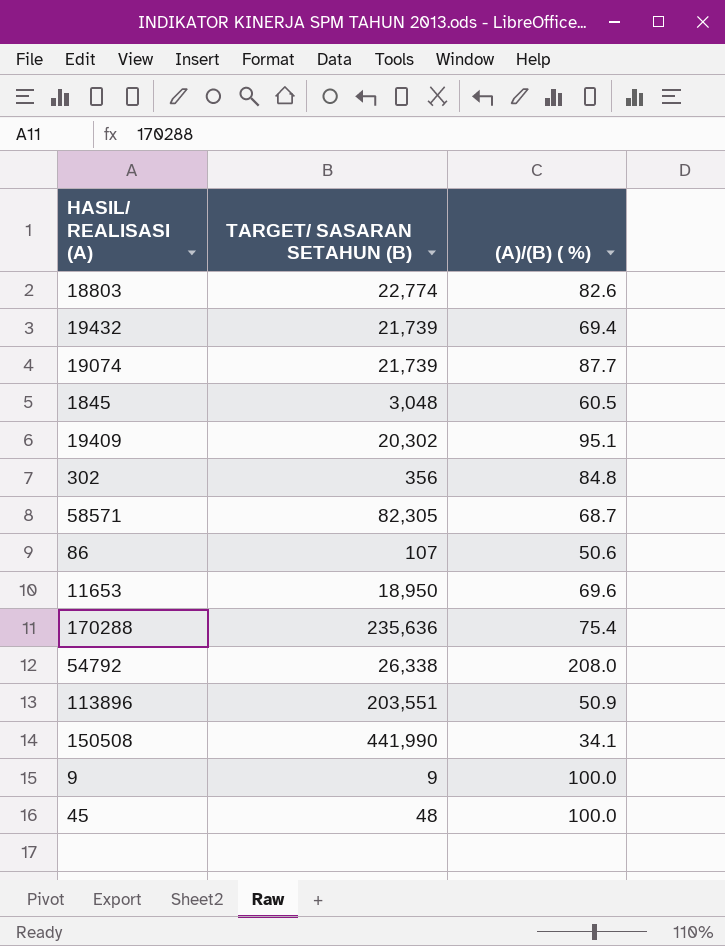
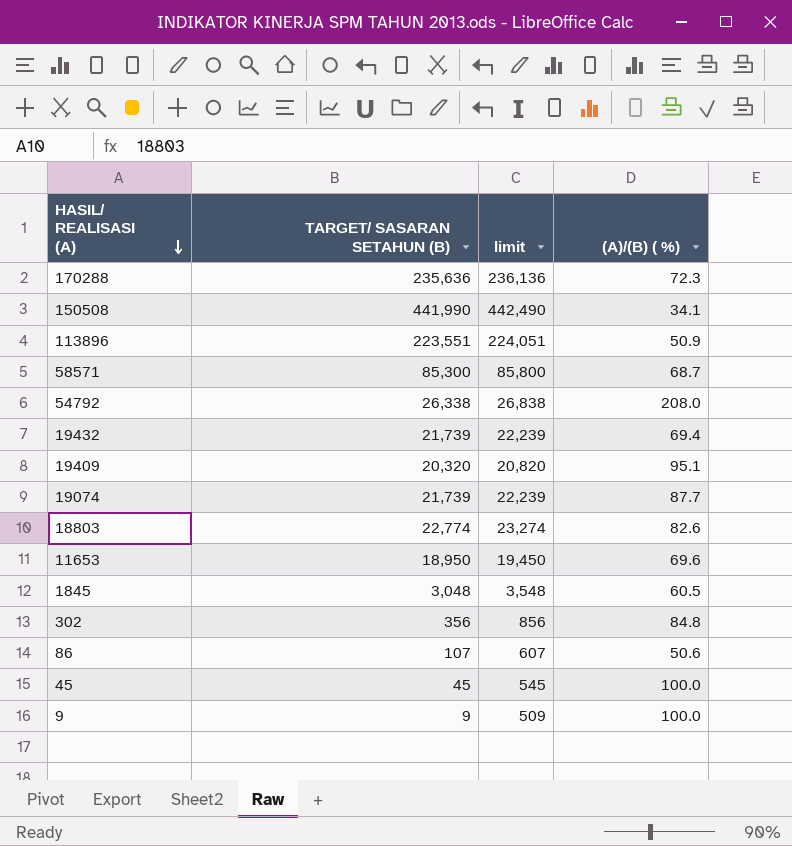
row order: none -> HASIL/ REALISASI (A) descending
column limit | formula: none -> [TARGET/ SASARAN SETAHUN (B)] + 500
170288 | (A)/(B) ( %): 75.4 -> 72.3
113896 | TARGET/ SASARAN SETAHUN (B): 203,551 -> 223,551
58571 | TARGET/ SASARAN SETAHUN (B): 82,305 -> 85,300
19409 | TARGET/ SASARAN SETAHUN (B): 20,302 -> 20,320
45 | TARGET/ SASARAN SETAHUN (B): 48 -> 45

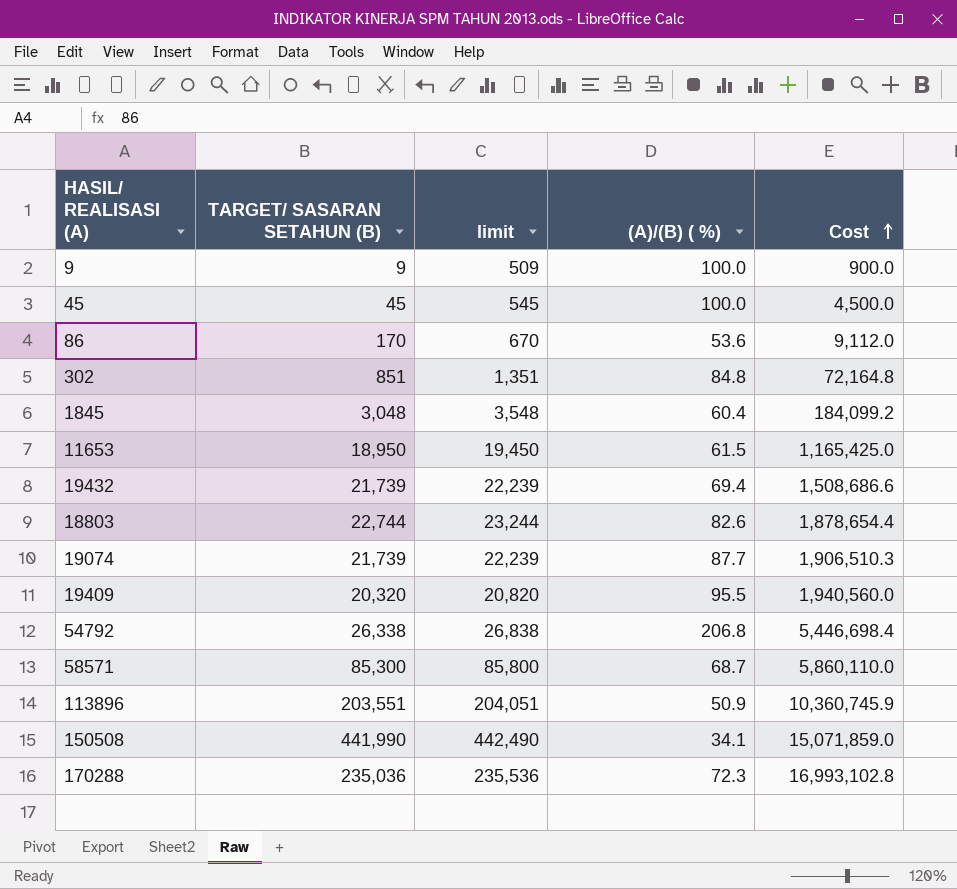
row order: HASIL/ REALISASI (A) descending -> Cost ascending
column Cost | formula: none -> [TARGET/ SASARAN SETAHUN (B)] * [(A)/(B) ( %)]
86 | TARGET/ SASARAN SETAHUN (B): 107 -> 170
86 | limit: 607 -> 670
86 | (A)/(B) ( %): 50.6 -> 53.6
302 | TARGET/ SASARAN SETAHUN (B): 356 -> 851
302 | limit: 856 -> 1,351
1845 | (A)/(B) ( %): 60.5 -> 60.4
11653 | (A)/(B) ( %): 69.6 -> 61.5
18803 | TARGET/ SASARAN SETAHUN (B): 22,774 -> 22,744
18803 | limit: 23,274 -> 23,244
19409 | (A)/(B) ( %): 95.1 -> 95.5
54792 | (A)/(B) ( %): 208.0 -> 206.8
113896 | TARGET/ SASARAN SETAHUN (B): 223,551 -> 203,551
113896 | limit: 224,051 -> 204,051
170288 | TARGET/ SASARAN SETAHUN (B): 235,636 -> 235,036
170288 | limit: 236,136 -> 235,536

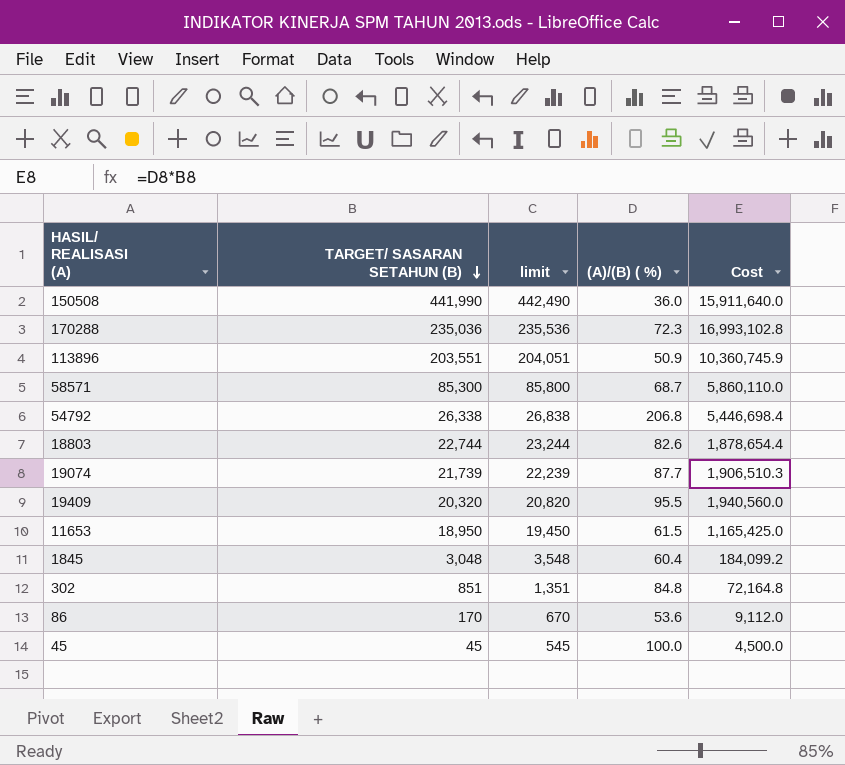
row order: Cost ascending -> TARGET/ SASARAN SETAHUN (B) descending
row 9: 9 | 509 | 100.0 | 900.0 -> none
row 19432: 21,739 | 22,239 | 69.4 | 1,508,686.6 -> none
150508 | (A)/(B) ( %): 34.1 -> 36.0
150508 | Cost: 15,071,859.0 -> 15,911,640.0

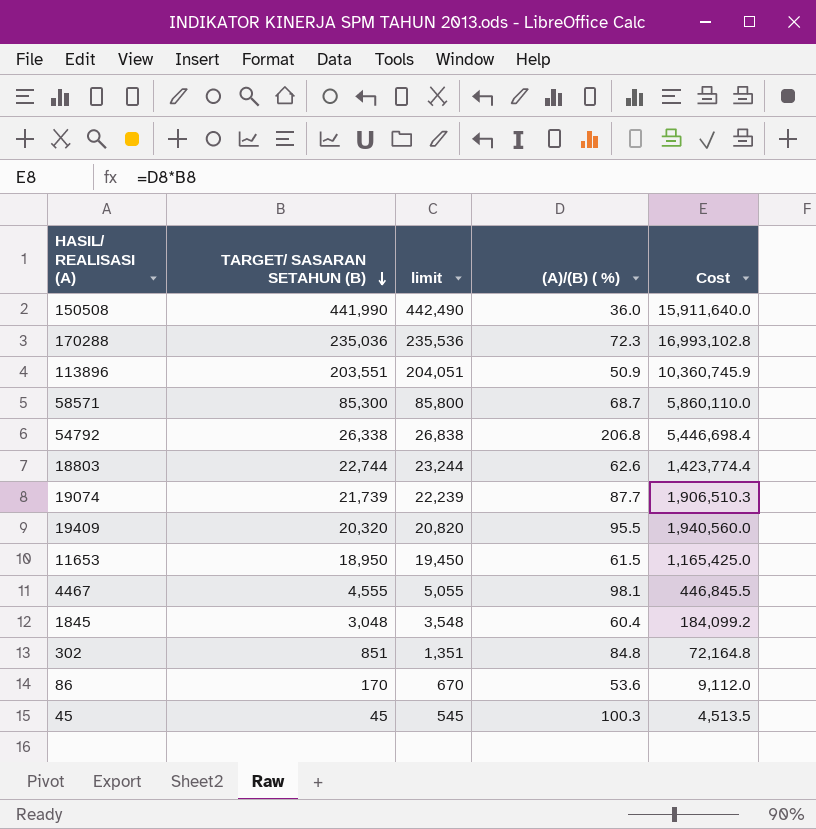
18803 | (A)/(B) ( %): 82.6 -> 62.6
18803 | Cost: 1,878,654.4 -> 1,423,774.4
row 4467: none -> 4,555 | 5,055 | 98.1 | 446,845.5
45 | (A)/(B) ( %): 100.0 -> 100.3
45 | Cost: 4,500.0 -> 4,513.5

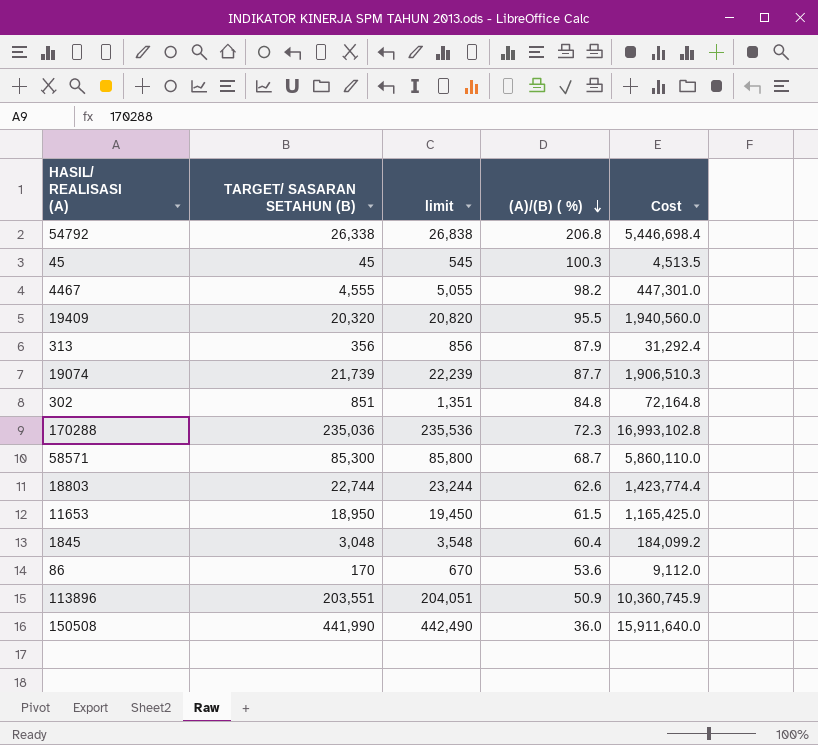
row order: TARGET/ SASARAN SETAHUN (B) descending -> (A)/(B) ( %) descending
4467 | (A)/(B) ( %): 98.1 -> 98.2
4467 | Cost: 446,845.5 -> 447,301.0
row 313: none -> 356 | 856 | 87.9 | 31,292.4

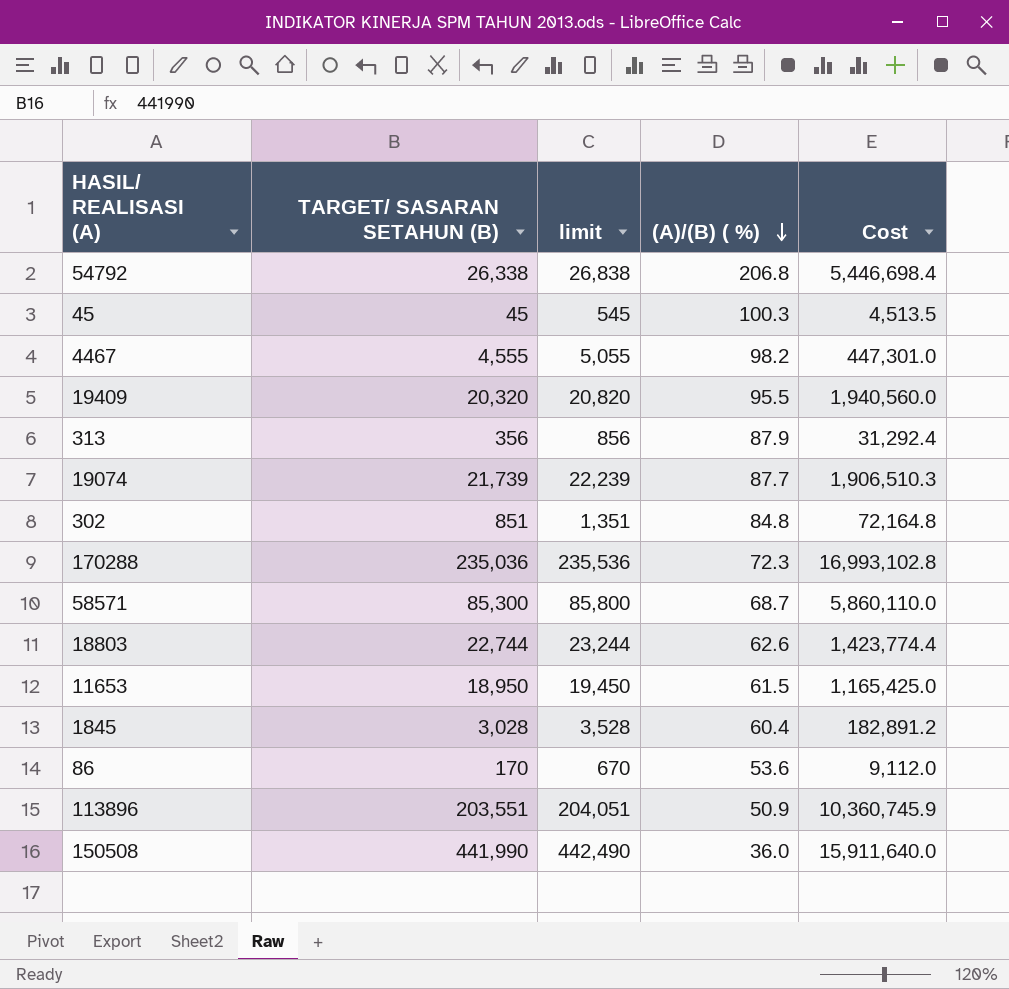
1845 | TARGET/ SASARAN SETAHUN (B): 3,048 -> 3,028
1845 | limit: 3,548 -> 3,528
1845 | Cost: 184,099.2 -> 182,891.2

